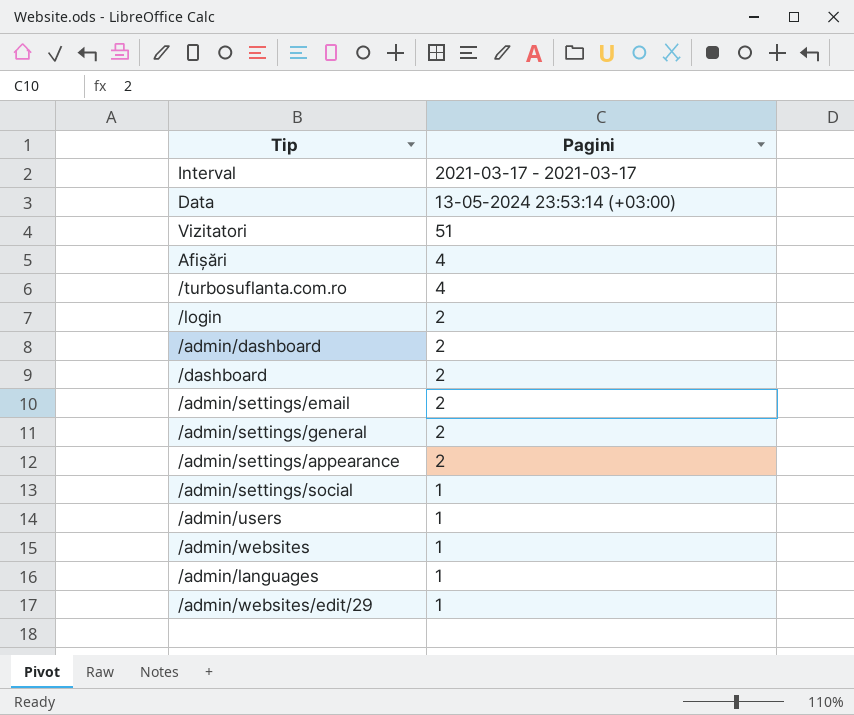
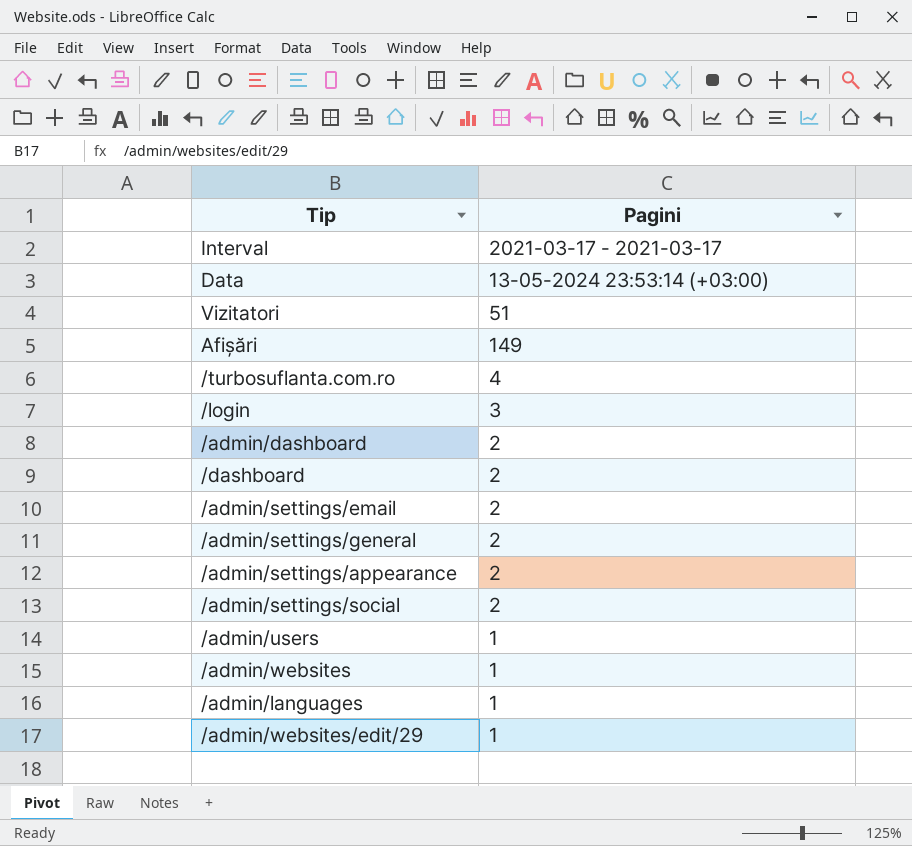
Afișări | Pagini: 4 -> 149
/login | Pagini: 2 -> 3
/admin/settings/social | Pagini: 1 -> 2

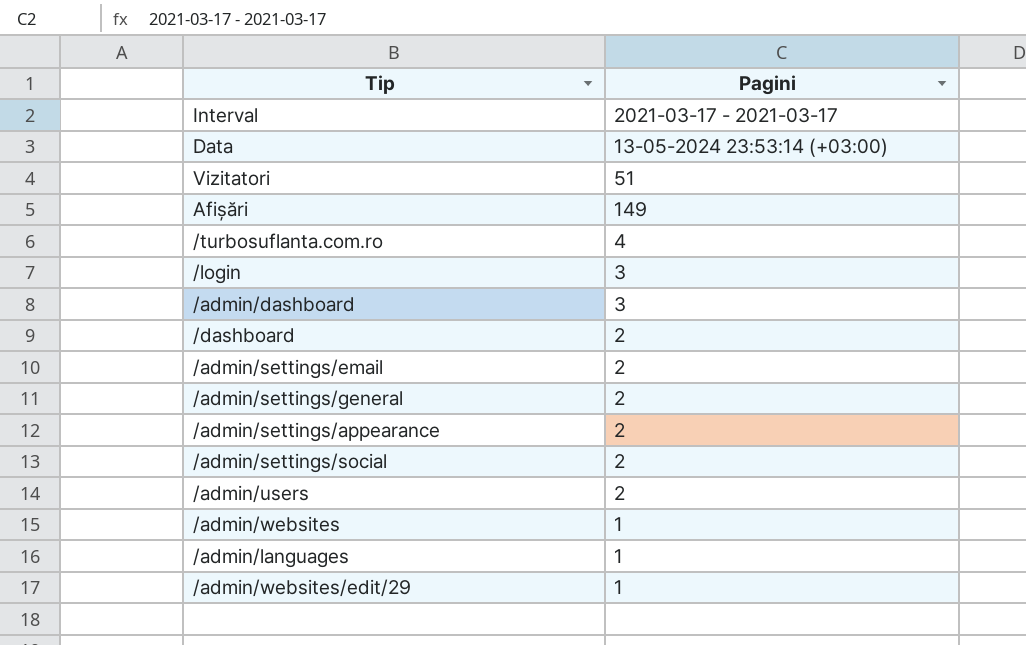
/admin/dashboard | Pagini: 2 -> 3
/admin/users | Pagini: 1 -> 2

